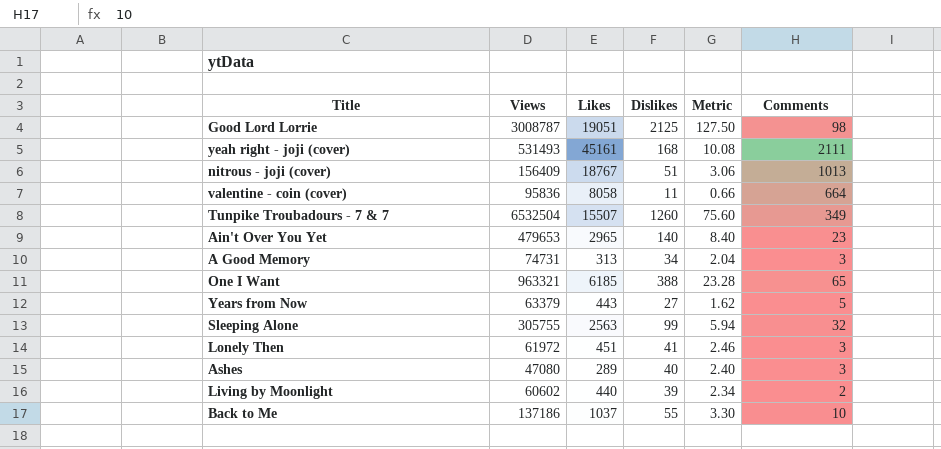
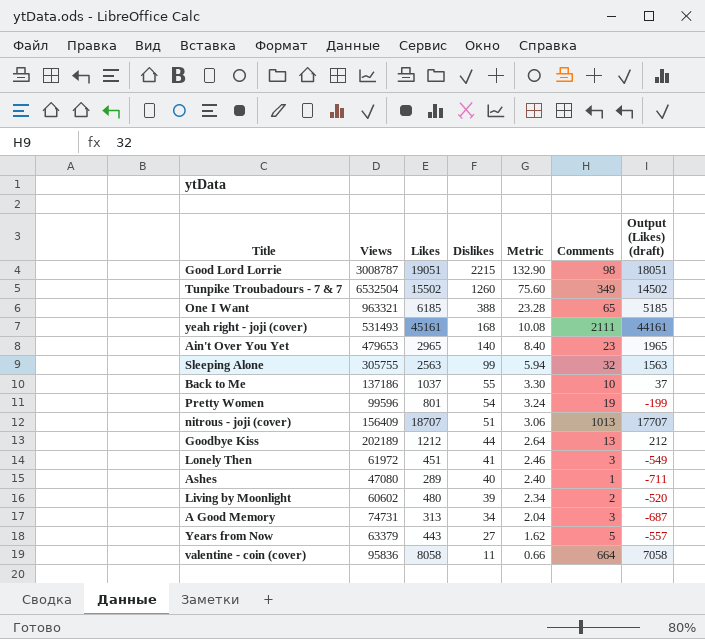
row order: none -> Dislikes descending
column Output (Likes) (draft) | formula: none -> [Likes] - 1000
Good Lord Lorrie | Dislikes: 2125 -> 2215
Good Lord Lorrie | Metric: 127.50 -> 132.90
Tunpike Troubadours - 7 & 7 | Likes: 15507 -> 15502
row Pretty Women: none -> 99596 | 801 | 54 | 3.24 | 19 | -199
nitrous - joji (cover) | Likes: 18767 -> 18707
row Goodbye Kiss: none -> 202189 | 1212 | 44 | 2.64 | 13 | 212
Ashes | Comments: 3 -> 1
Living by Moonlight | Likes: 440 -> 480

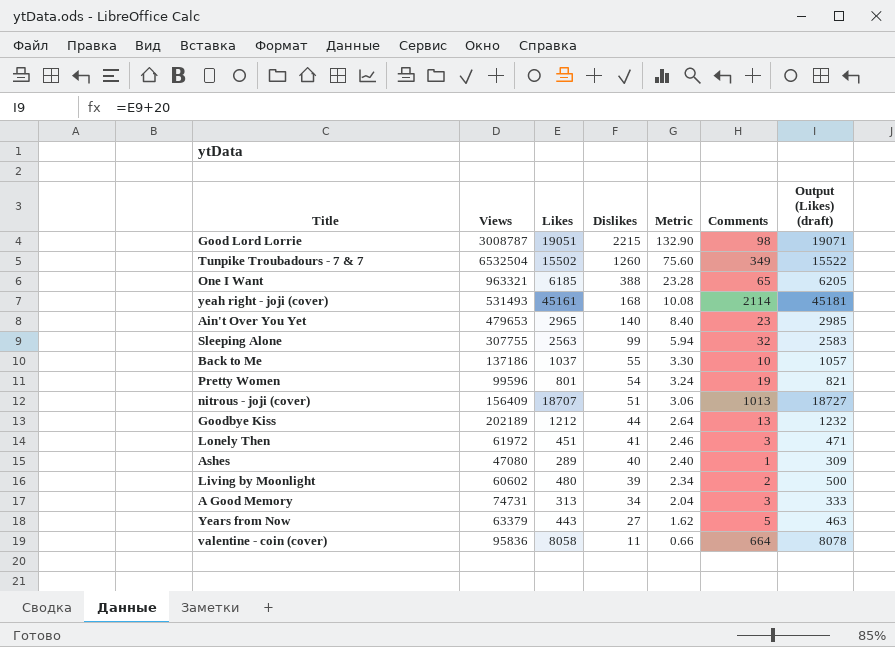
column Output (Likes) (draft) | formula: [Likes] - 1000 -> [Likes] + 20
yeah right - joji (cover) | Comments: 2111 -> 2114
Sleeping Alone | Views: 305755 -> 307755

